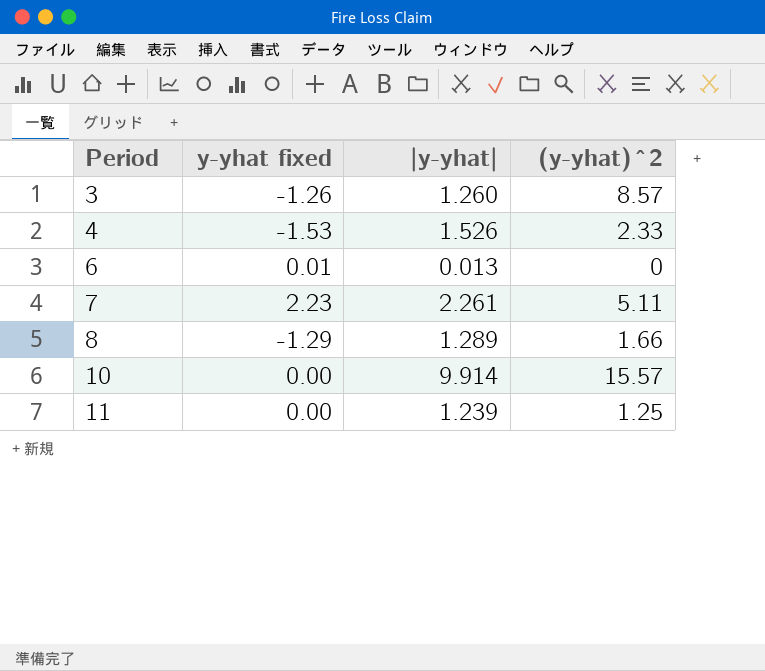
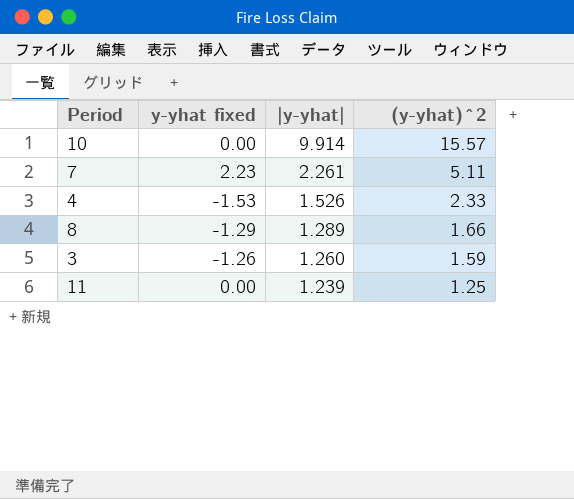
row order: Period ascending -> |y-yhat| descending
row 6: 0.01 | 0.013 | 0 -> none
3 | (y-yhat)^2: 8.57 -> 1.59

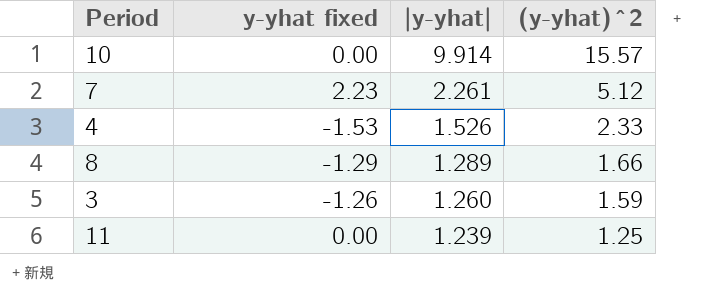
7 | (y-yhat)^2: 5.11 -> 5.12

